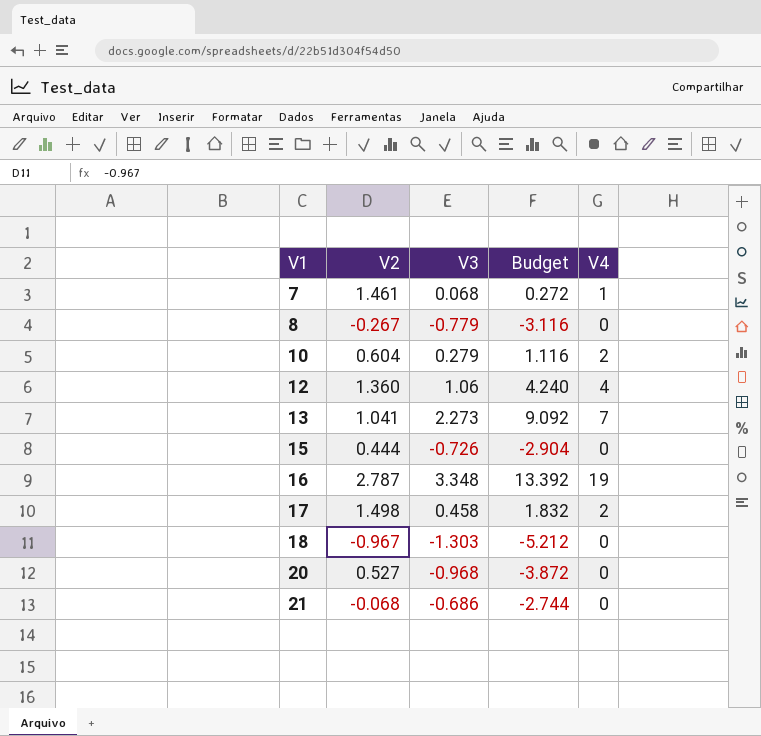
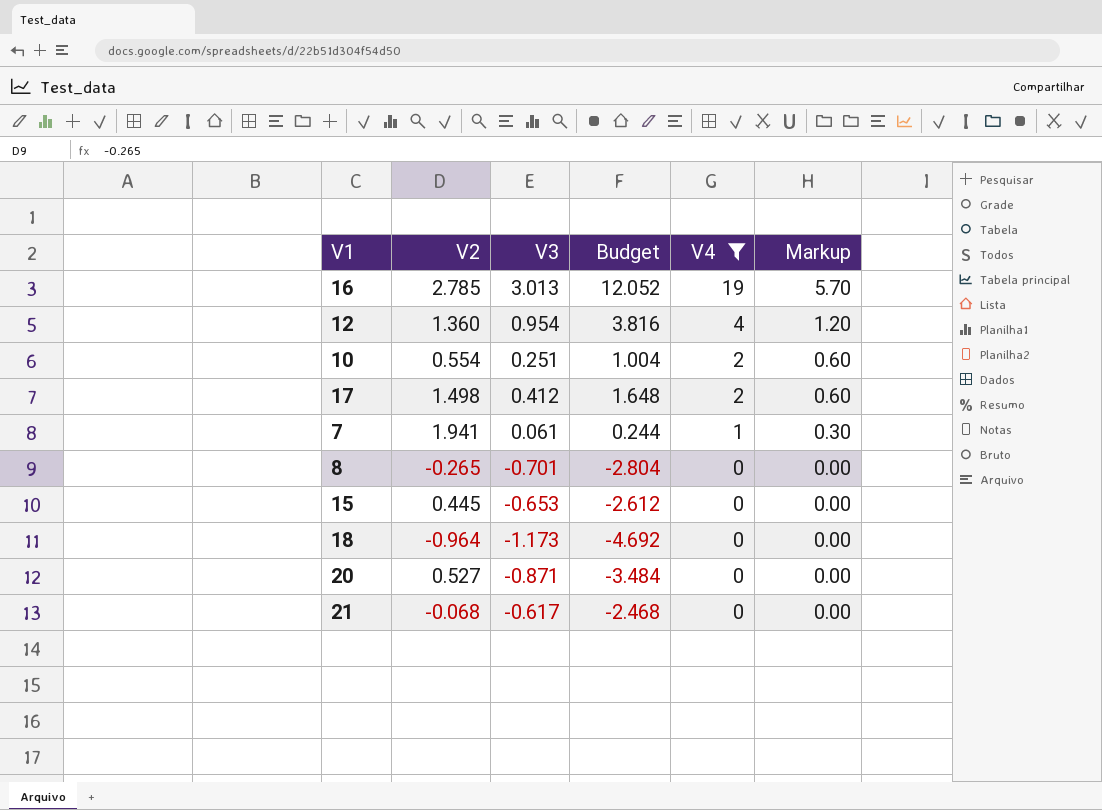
filter: none -> V4 != 7
row order: V1 ascending -> V4 descending
column Markup | formula: none -> [V4] * 0.3
16 | V2: 2.787 -> 2.785
16 | V3: 3.348 -> 3.013
16 | Budget: 13.392 -> 12.052
12 | V3: 1.06 -> 0.954
12 | Budget: 4.240 -> 3.816
10 | V2: 0.604 -> 0.554
10 | V3: 0.279 -> 0.251
10 | Budget: 1.116 -> 1.004
17 | V3: 0.458 -> 0.412
17 | Budget: 1.832 -> 1.648
7 | V2: 1.461 -> 1.941
7 | V3: 0.068 -> 0.061
7 | Budget: 0.272 -> 0.244
8 | V2: -0.267 -> -0.265
8 | V3: -0.779 -> -0.701
8 | Budget: -3.116 -> -2.804
15 | V2: 0.444 -> 0.445
15 | V3: -0.726 -> -0.653
15 | Budget: -2.904 -> -2.612
18 | V2: -0.967 -> -0.964
18 | V3: -1.303 -> -1.173
18 | Budget: -5.212 -> -4.692
20 | V3: -0.968 -> -0.871
20 | Budget: -3.872 -> -3.484
21 | V3: -0.686 -> -0.617
21 | Budget: -2.744 -> -2.468

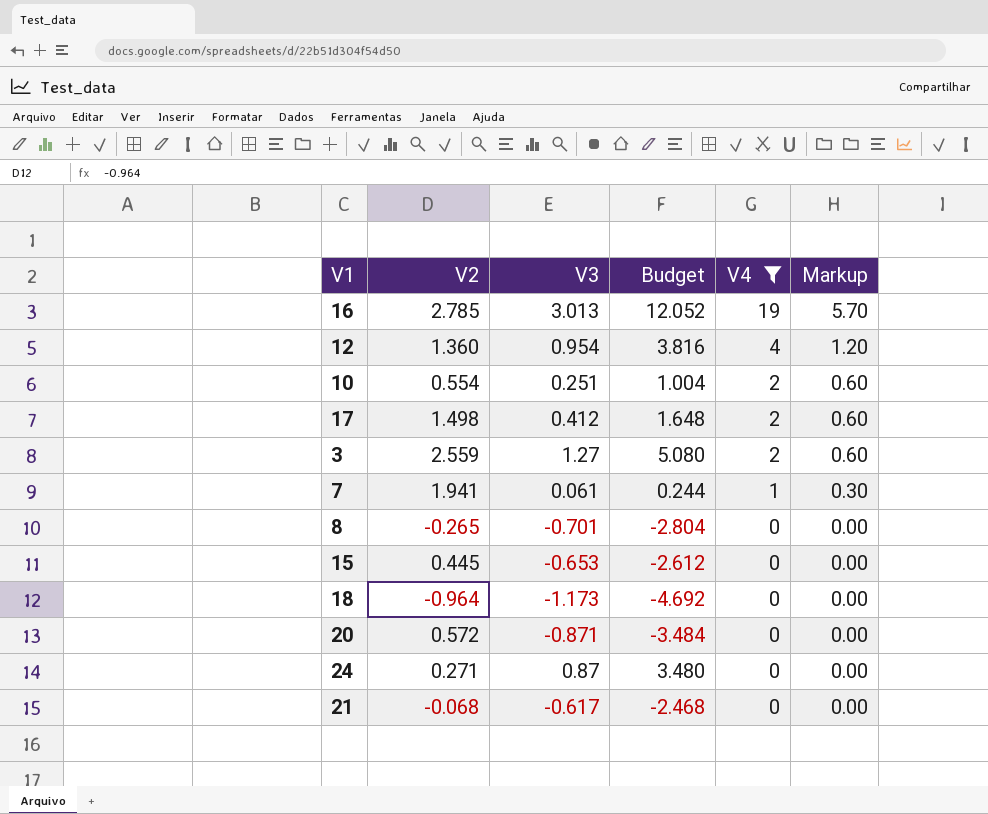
row 3: none -> 2.559 | 1.27 | 5.080 | 2 | 0.60
20 | V2: 0.527 -> 0.572
row 24: none -> 0.271 | 0.87 | 3.480 | 0 | 0.00

